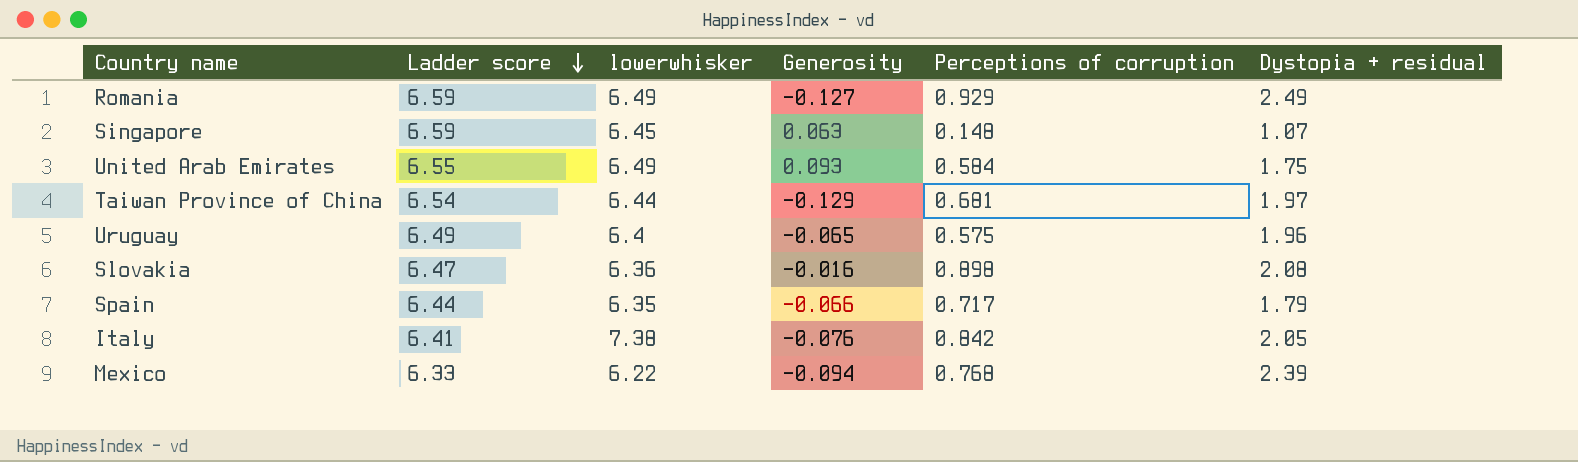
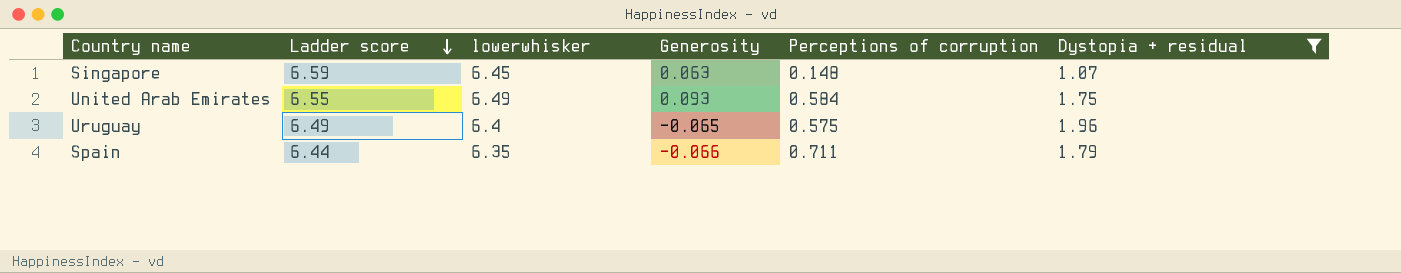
filter: none -> Dystopia + residual <= 1.96
Spain | Perceptions of corruption: 0.717 -> 0.711

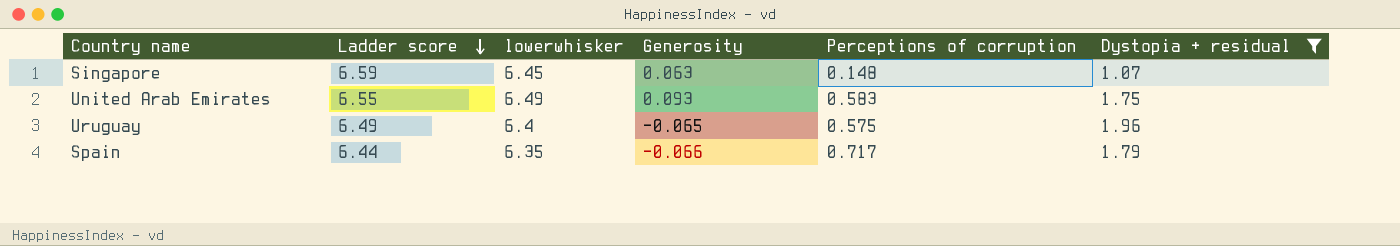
United Arab Emirates | Perceptions of corruption: 0.584 -> 0.583
Spain | Perceptions of corruption: 0.711 -> 0.717

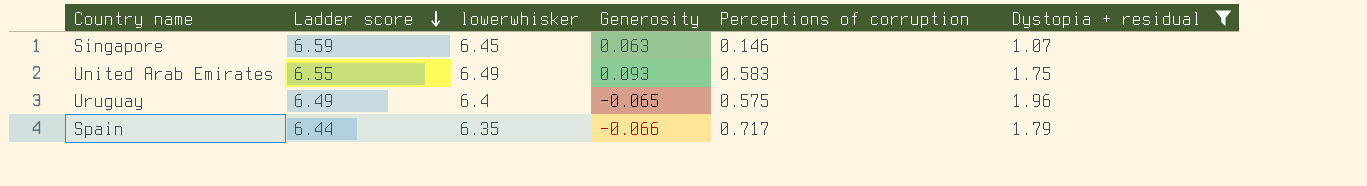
Singapore | Perceptions of corruption: 0.148 -> 0.146

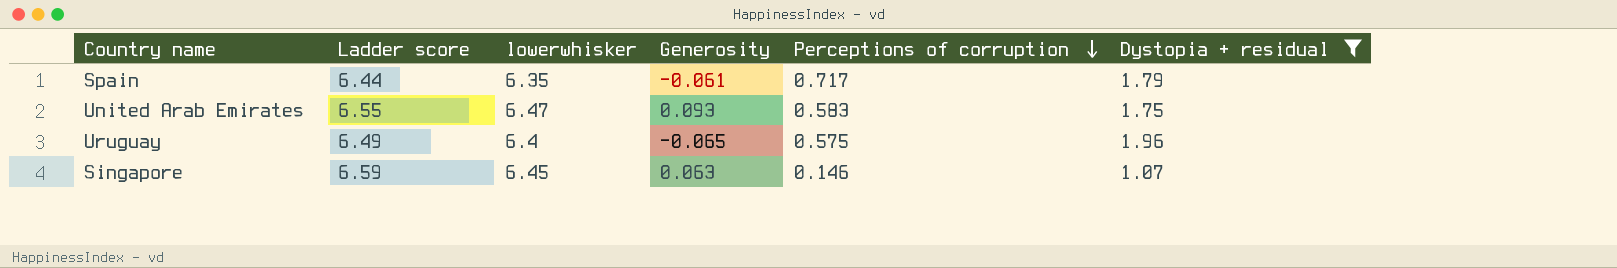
row order: Ladder score descending -> Perceptions of corruption descending
Spain | Generosity: -0.066 -> -0.061
United Arab Emirates | lowerwhisker: 6.49 -> 6.47

